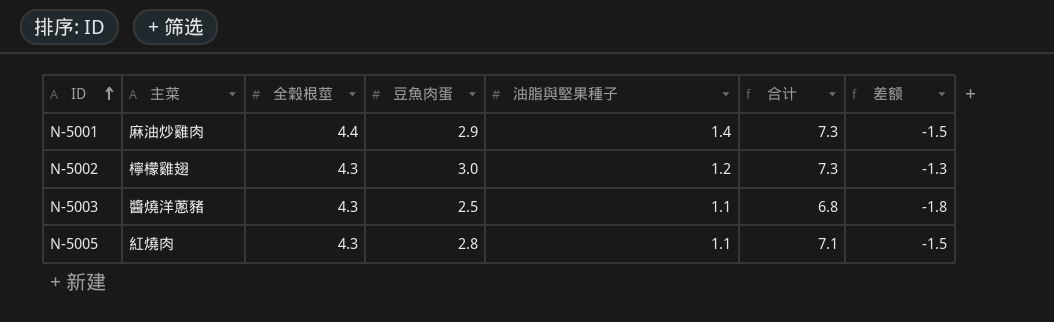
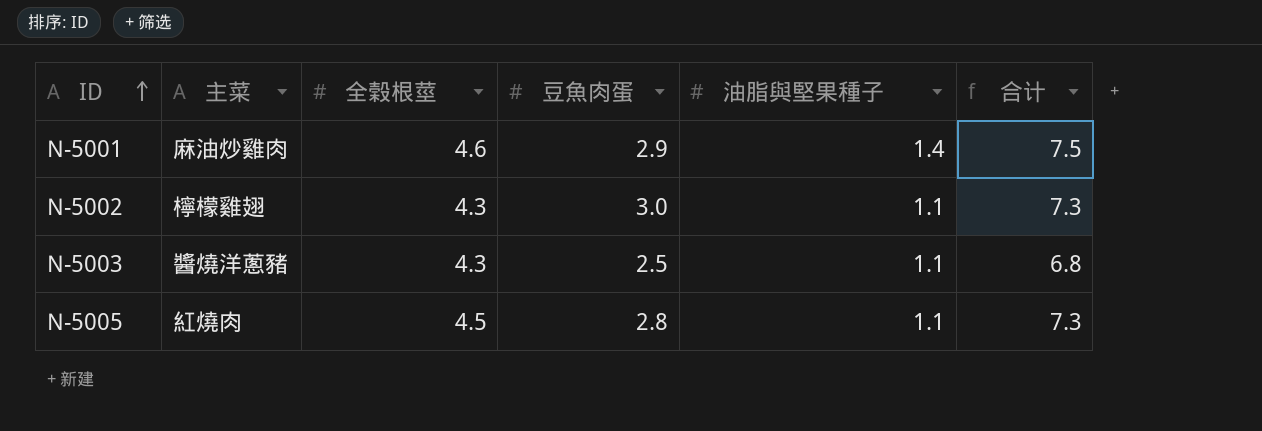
column 差额 | formula: [豆魚肉蛋] - [全榖根莖] -> none
N-5001 | 全榖根莖: 4.4 -> 4.6
N-5001 | 合计: 7.3 -> 7.5
N-5002 | 油脂與堅果種子: 1.2 -> 1.1
N-5005 | 全榖根莖: 4.3 -> 4.5
N-5005 | 合计: 7.1 -> 7.3

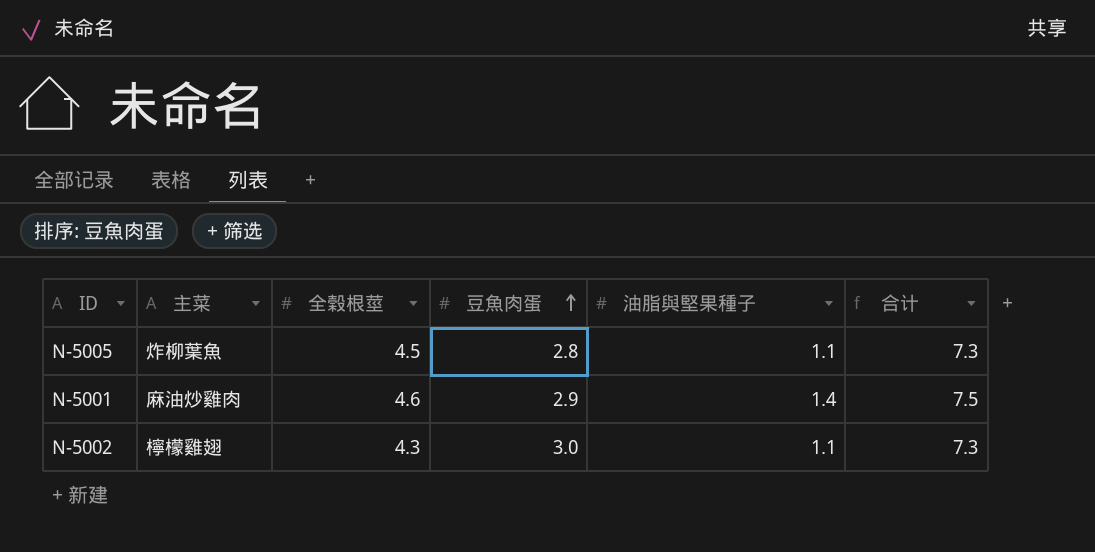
row order: ID ascending -> 豆魚肉蛋 ascending
row N-5003: 醬燒洋蔥豬 | 4.3 | 2.5 | 1.1 | 6.8 -> none
N-5005 | 主菜: 紅燒肉 -> 炸柳葉魚

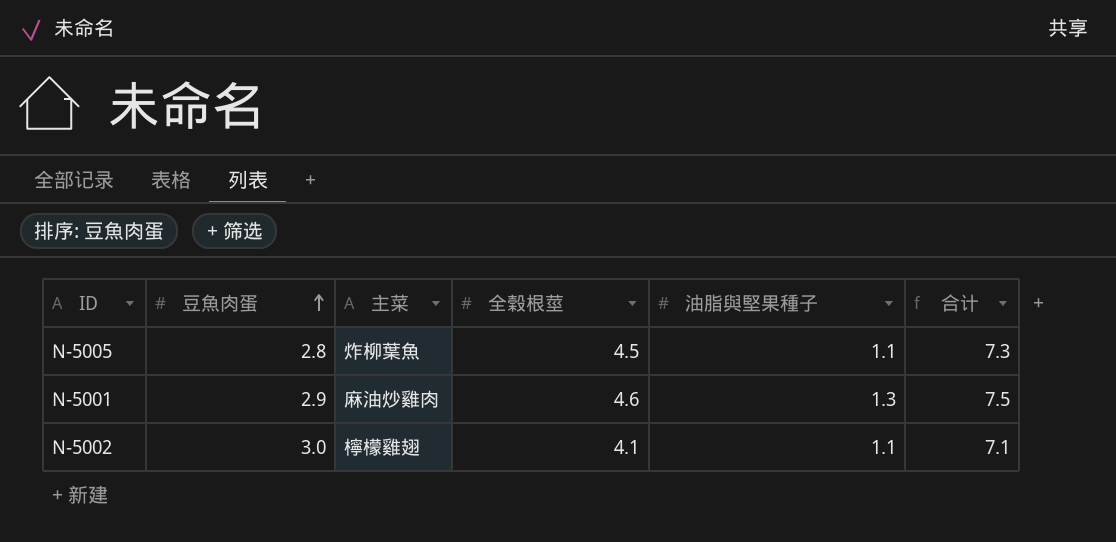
column 豆魚肉蛋 | position: 4 -> 2
N-5001 | 油脂與堅果種子: 1.4 -> 1.3
N-5002 | 全榖根莖: 4.3 -> 4.1
N-5002 | 合计: 7.3 -> 7.1

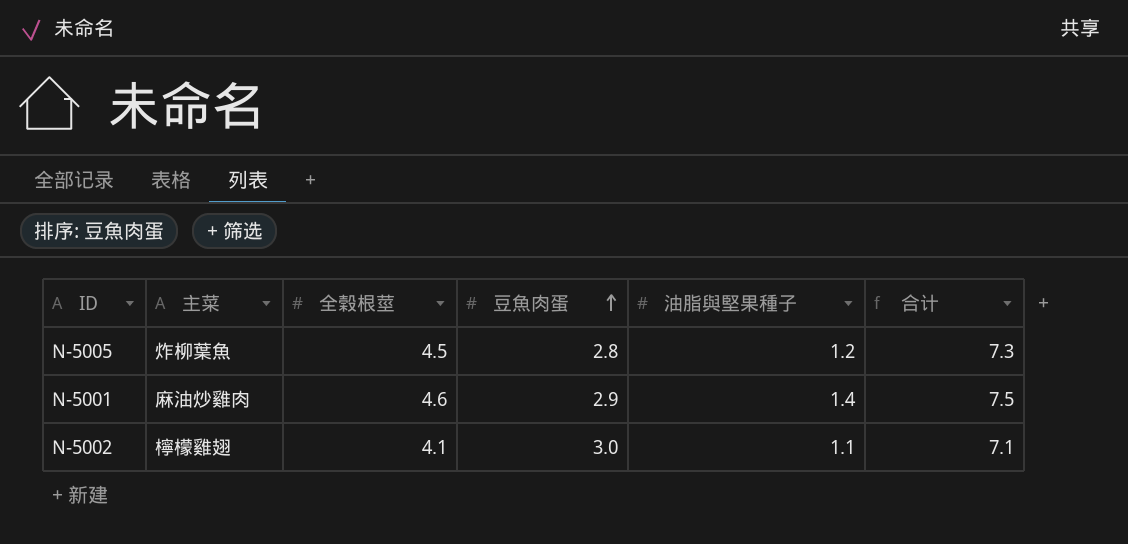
column 豆魚肉蛋 | position: 2 -> 4
N-5005 | 油脂與堅果種子: 1.1 -> 1.2
N-5001 | 油脂與堅果種子: 1.3 -> 1.4

